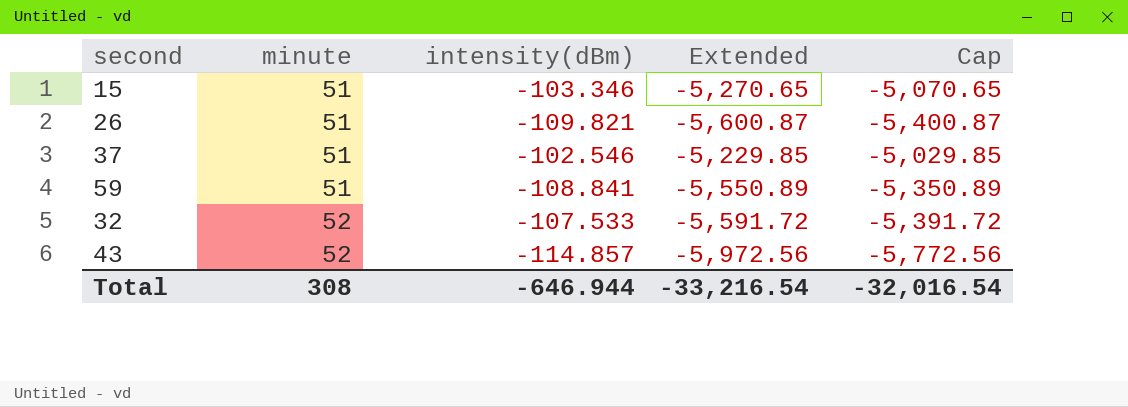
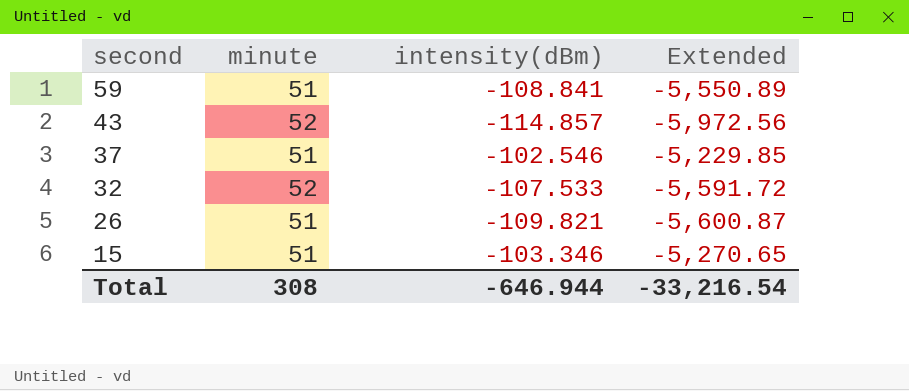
row order: minute ascending -> second descending
column Cap | formula: [Extended] + 200 -> none

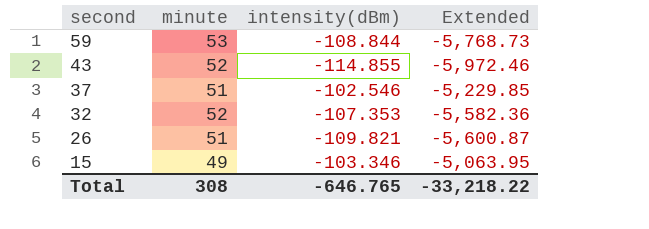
59 | minute: 51 -> 53
59 | intensity(dBm): -108.841 -> -108.844
59 | Extended: -5,550.89 -> -5,768.73
43 | intensity(dBm): -114.857 -> -114.855
43 | Extended: -5,972.56 -> -5,972.46
32 | intensity(dBm): -107.533 -> -107.353
32 | Extended: -5,591.72 -> -5,582.36
15 | minute: 51 -> 49
15 | Extended: -5,270.65 -> -5,063.95
Total | intensity(dBm): -646.944 -> -646.765
Total | Extended: -33,216.54 -> -33,218.22

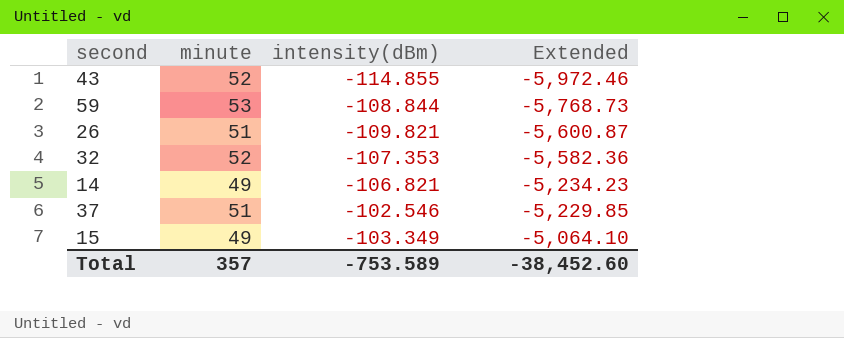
row order: second descending -> Extended ascending
row 14: none -> 49 | -106.821 | -5,234.23
15 | intensity(dBm): -103.346 -> -103.349
15 | Extended: -5,063.95 -> -5,064.10
Total | minute: 308 -> 357
Total | intensity(dBm): -646.765 -> -753.589
Total | Extended: -33,218.22 -> -38,452.60

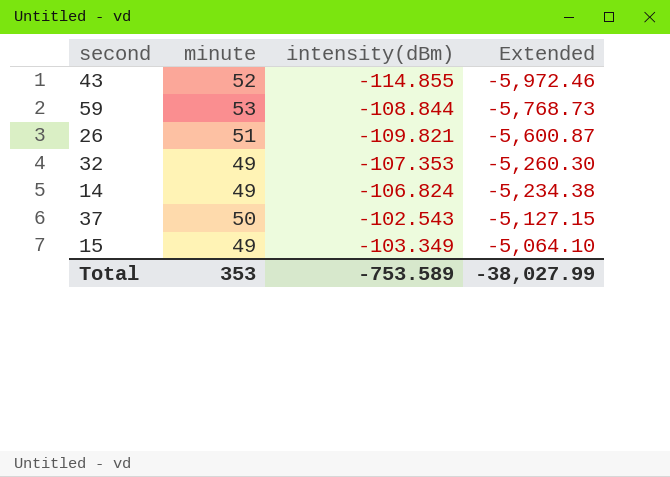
32 | minute: 52 -> 49
32 | Extended: -5,582.36 -> -5,260.30
14 | intensity(dBm): -106.821 -> -106.824
14 | Extended: -5,234.23 -> -5,234.38
37 | minute: 51 -> 50
37 | intensity(dBm): -102.546 -> -102.543
37 | Extended: -5,229.85 -> -5,127.15
Total | minute: 357 -> 353
Total | Extended: -38,452.60 -> -38,027.99

